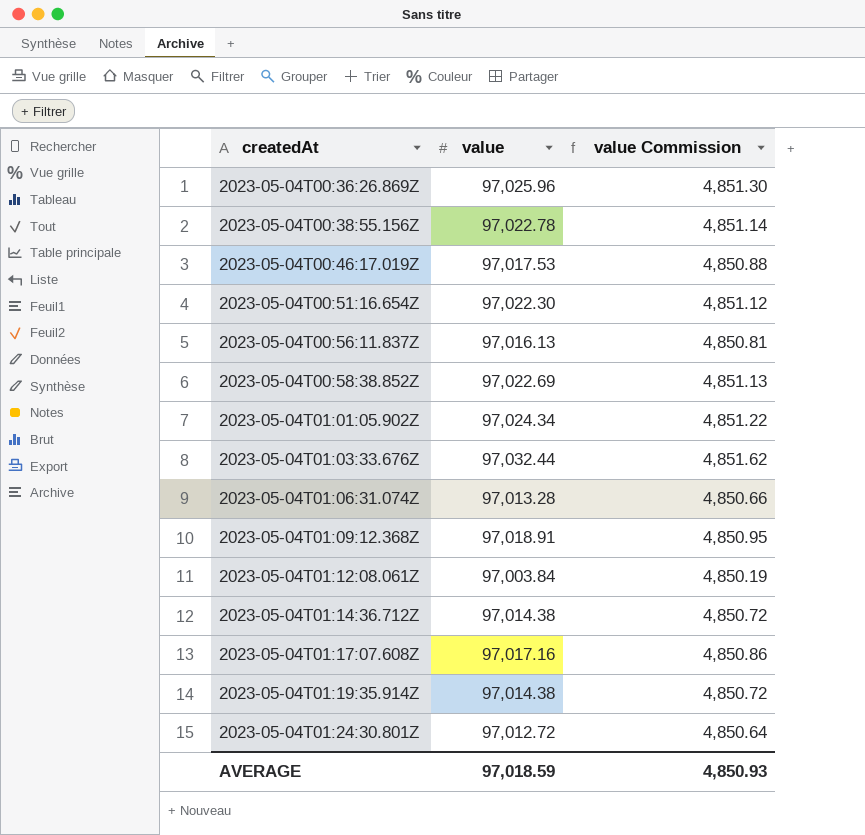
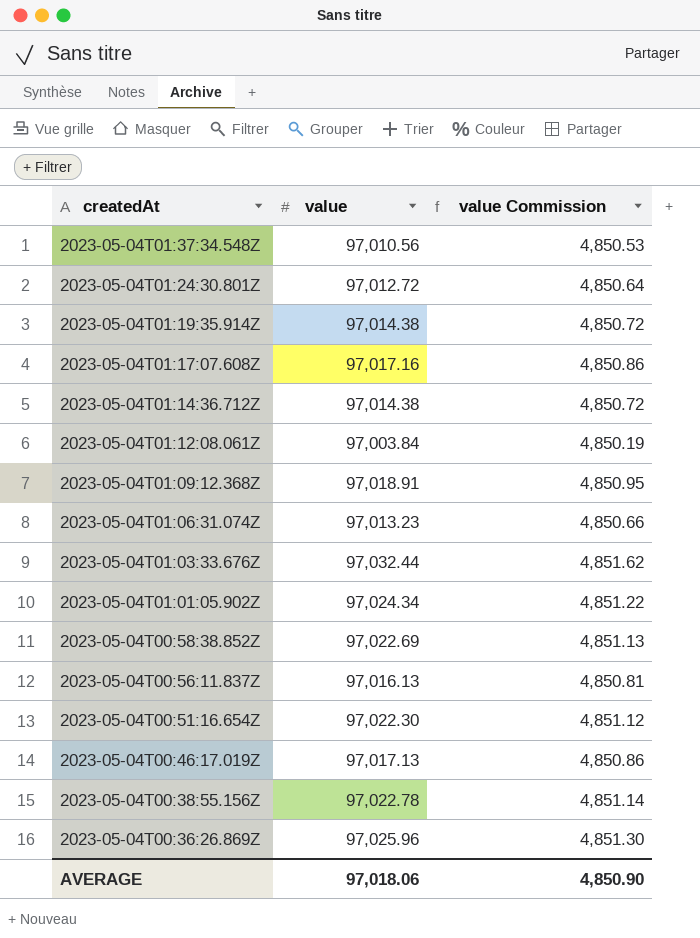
row order: createdAt ascending -> createdAt descending
row 2023-05-04T01:37:34.548Z: none -> 97,010.56 | 4,850.53
2023-05-04T01:06:31.074Z | value: 97,013.28 -> 97,013.23
2023-05-04T00:46:17.019Z | value: 97,017.53 -> 97,017.13
2023-05-04T00:46:17.019Z | value Commission: 4,850.88 -> 4,850.86
AVERAGE | value: 97,018.59 -> 97,018.06
AVERAGE | value Commission: 4,850.93 -> 4,850.90

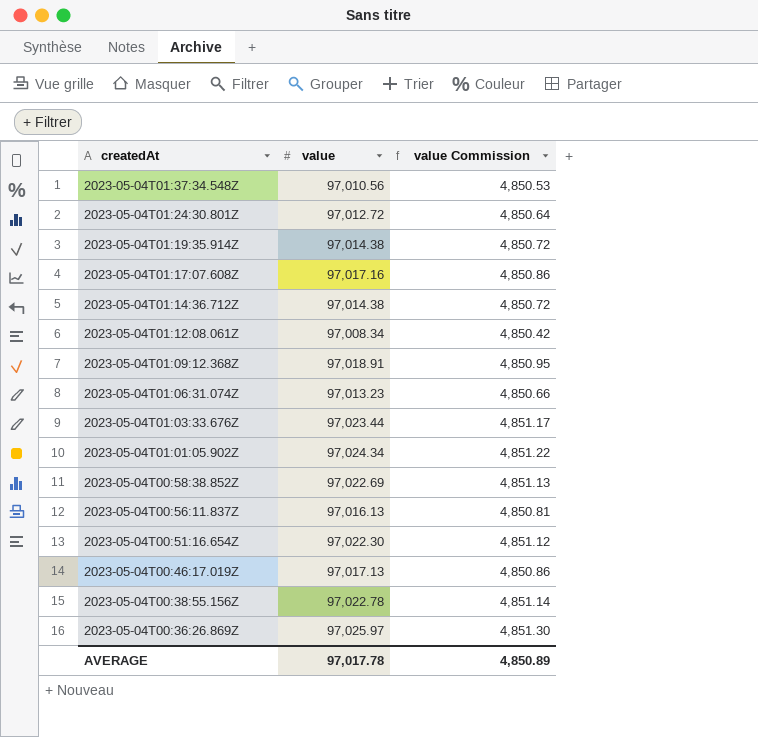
2023-05-04T01:12:08.061Z | value: 97,003.84 -> 97,008.34
2023-05-04T01:12:08.061Z | value Commission: 4,850.19 -> 4,850.42
2023-05-04T01:03:33.676Z | value: 97,032.44 -> 97,023.44
2023-05-04T01:03:33.676Z | value Commission: 4,851.62 -> 4,851.17
2023-05-04T00:36:26.869Z | value: 97,025.96 -> 97,025.97
AVERAGE | value: 97,018.06 -> 97,017.78
AVERAGE | value Commission: 4,850.90 -> 4,850.89

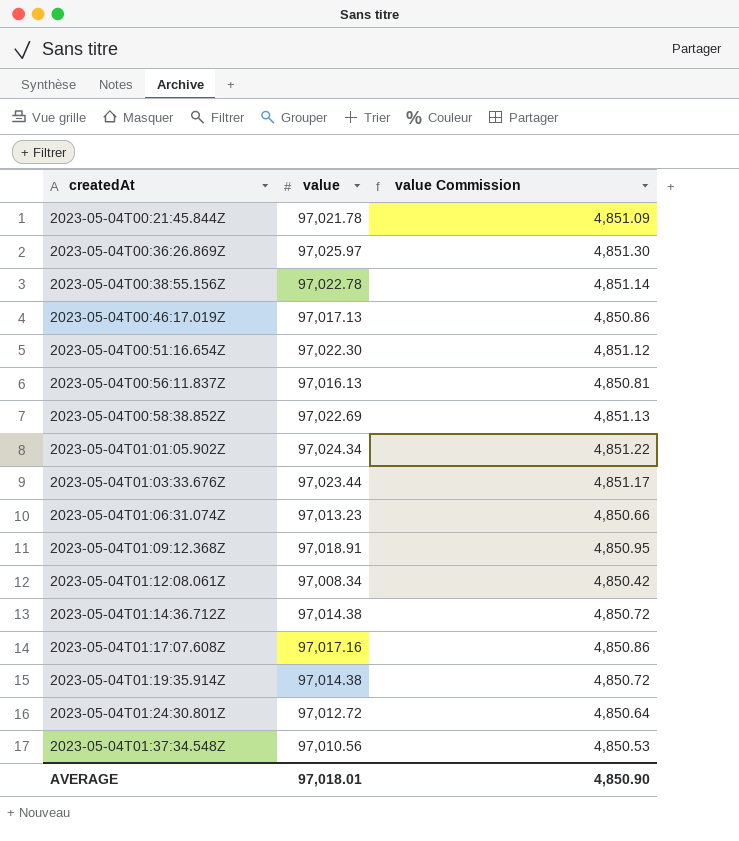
row order: createdAt descending -> createdAt ascending
row 2023-05-04T00:21:45.844Z: none -> 97,021.78 | 4,851.09
AVERAGE | value: 97,017.78 -> 97,018.01
AVERAGE | value Commission: 4,850.89 -> 4,850.90

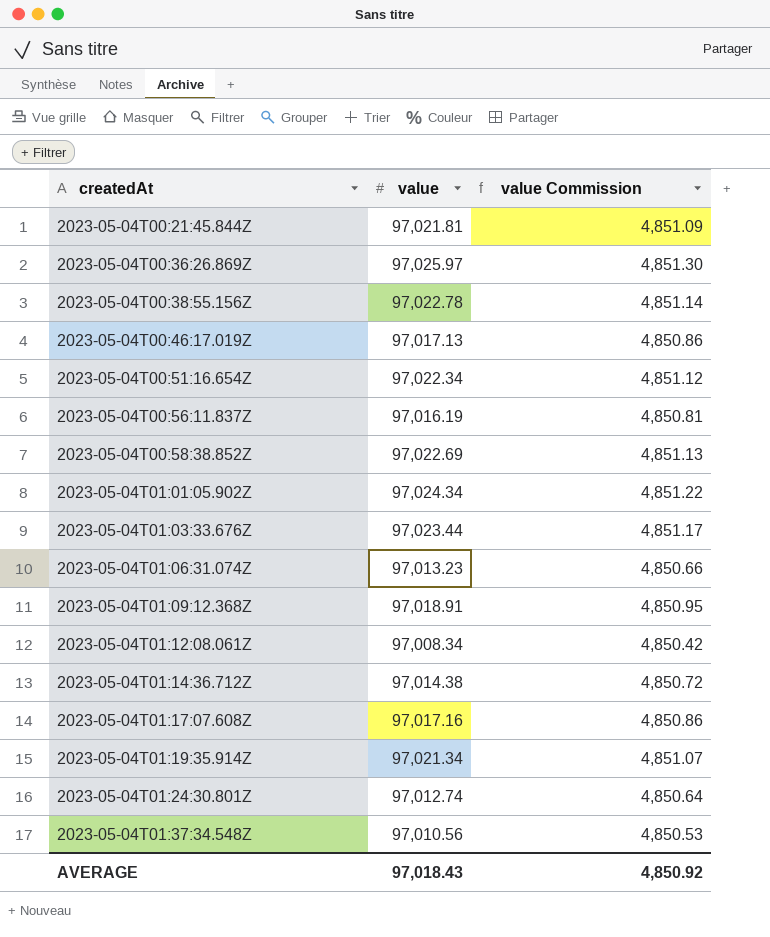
2023-05-04T00:21:45.844Z | value: 97,021.78 -> 97,021.81
2023-05-04T00:51:16.654Z | value: 97,022.30 -> 97,022.34
2023-05-04T00:56:11.837Z | value: 97,016.13 -> 97,016.19
2023-05-04T01:19:35.914Z | value: 97,014.38 -> 97,021.34
2023-05-04T01:19:35.914Z | value Commission: 4,850.72 -> 4,851.07
2023-05-04T01:24:30.801Z | value: 97,012.72 -> 97,012.74
AVERAGE | value: 97,018.01 -> 97,018.43
AVERAGE | value Commission: 4,850.90 -> 4,850.92

